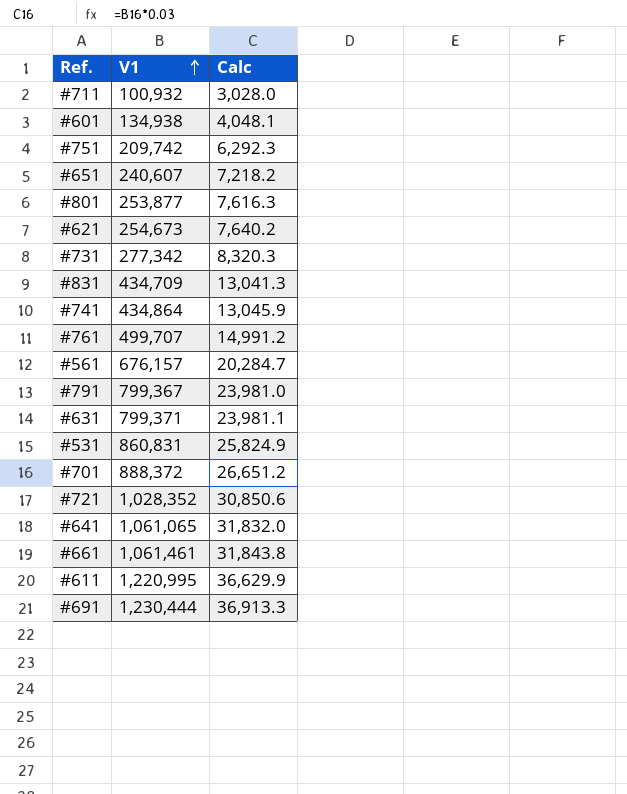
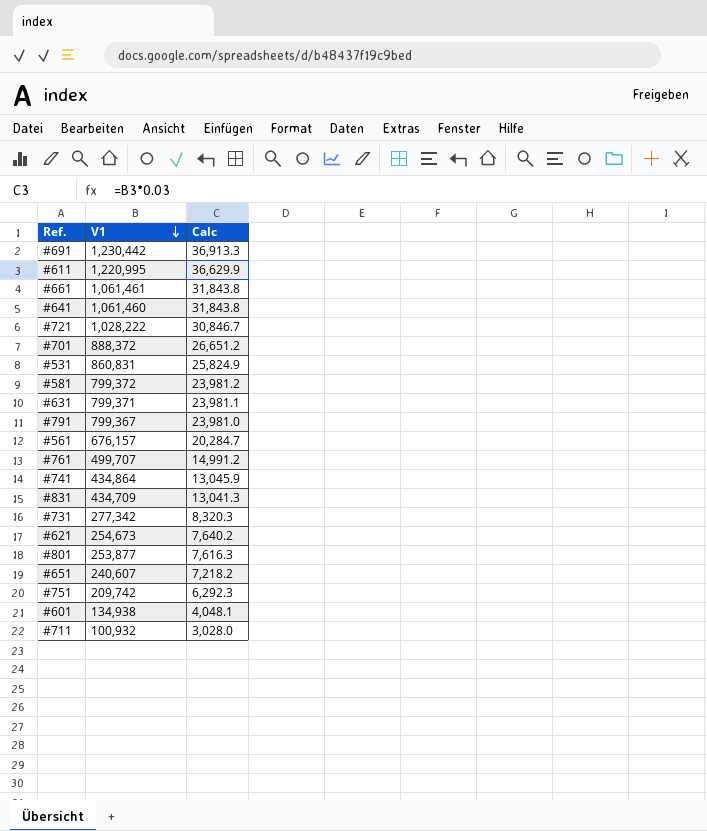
row order: V1 ascending -> V1 descending
#691 | V1: 1,230,444 -> 1,230,442
#641 | V1: 1,061,065 -> 1,061,460
#641 | Calc: 31,832.0 -> 31,843.8
#721 | V1: 1,028,352 -> 1,028,222
#721 | Calc: 30,850.6 -> 30,846.7
row #581: none -> 799,372 | 23,981.2

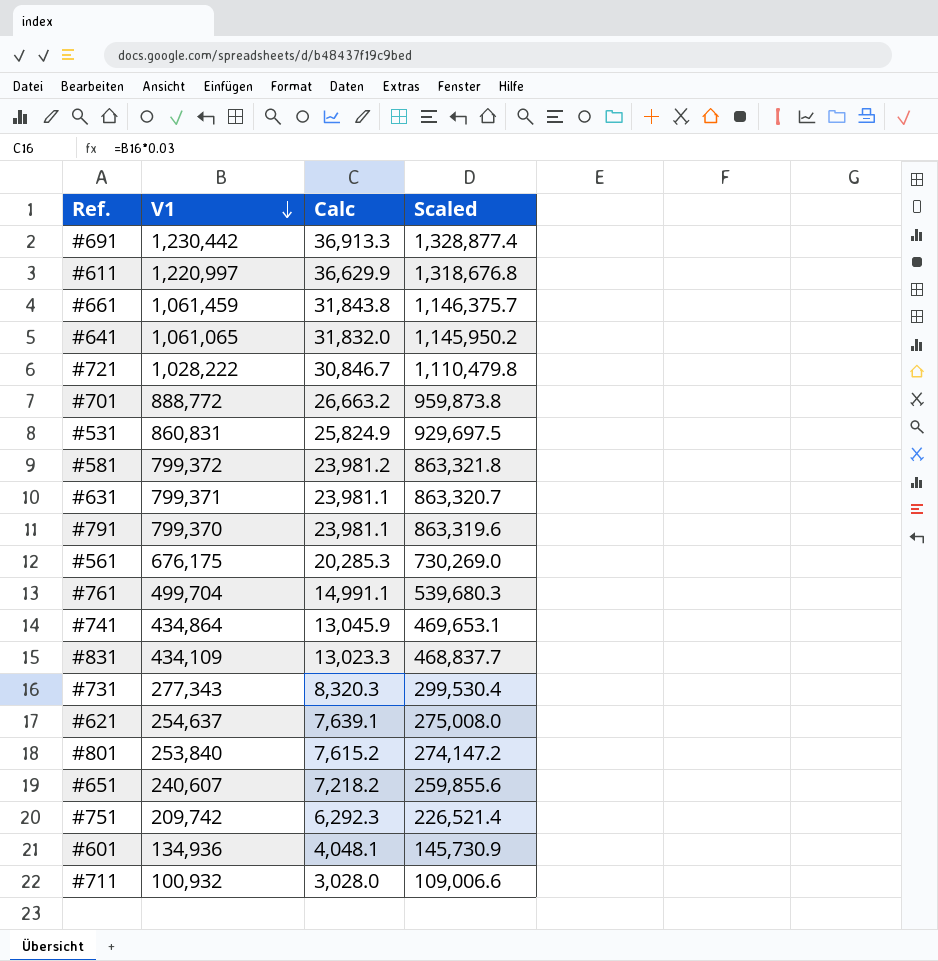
column Scaled | formula: none -> [V1] * 1.08
#611 | V1: 1,220,995 -> 1,220,997
#661 | V1: 1,061,461 -> 1,061,459
#641 | V1: 1,061,460 -> 1,061,065
#641 | Calc: 31,843.8 -> 31,832.0
#701 | V1: 888,372 -> 888,772
#701 | Calc: 26,651.2 -> 26,663.2
#791 | V1: 799,367 -> 799,370
#791 | Calc: 23,981.0 -> 23,981.1
#561 | V1: 676,157 -> 676,175
#561 | Calc: 20,284.7 -> 20,285.3
#761 | V1: 499,707 -> 499,704
#761 | Calc: 14,991.2 -> 14,991.1
#831 | V1: 434,709 -> 434,109
#831 | Calc: 13,041.3 -> 13,023.3
#731 | V1: 277,342 -> 277,343
#621 | V1: 254,673 -> 254,637
#621 | Calc: 7,640.2 -> 7,639.1
#801 | V1: 253,877 -> 253,840
#801 | Calc: 7,616.3 -> 7,615.2
#601 | V1: 134,938 -> 134,936

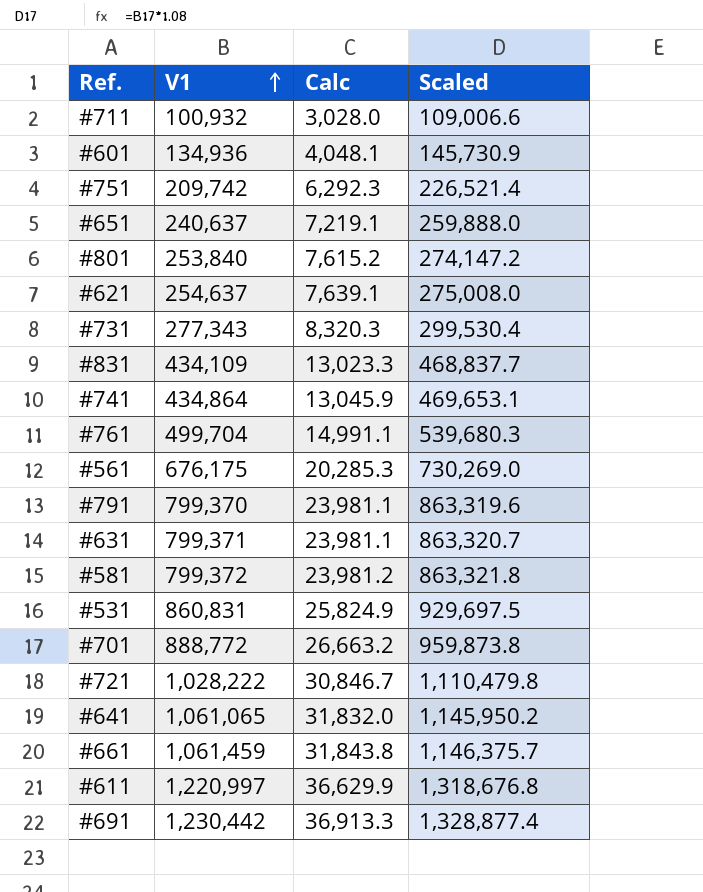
row order: V1 descending -> V1 ascending
#651 | V1: 240,607 -> 240,637
#651 | Calc: 7,218.2 -> 7,219.1
#651 | Scaled: 259,855.6 -> 259,888.0

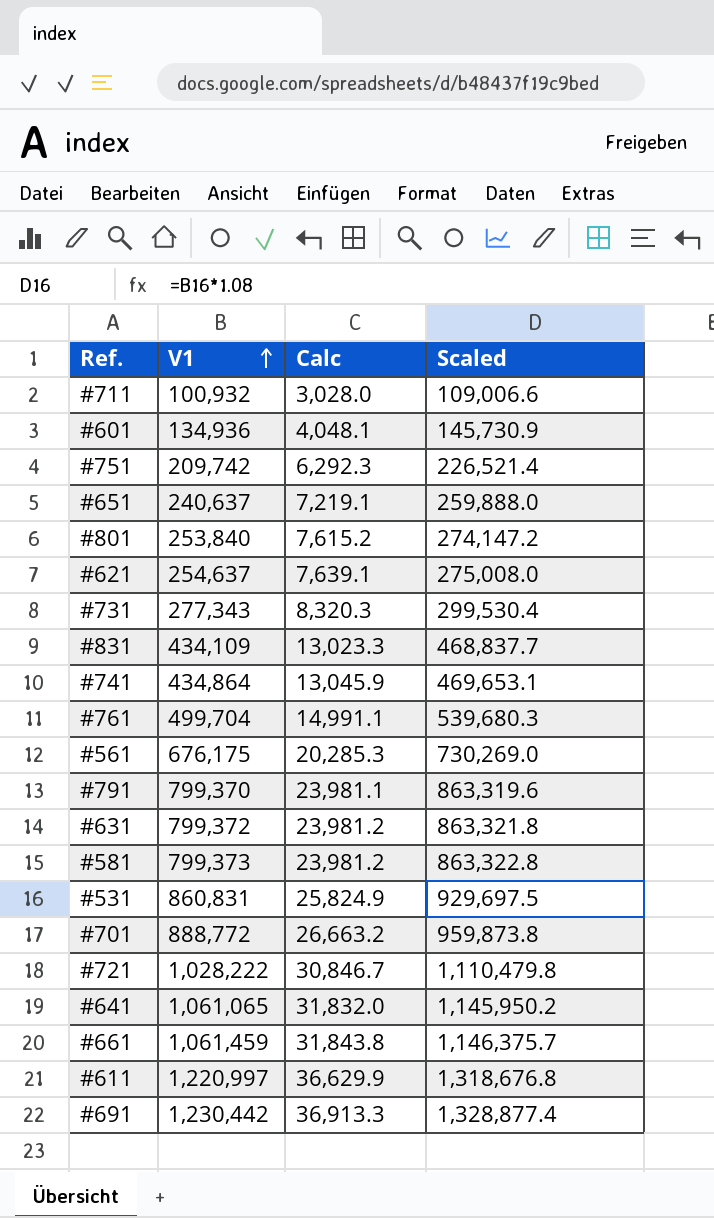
#631 | V1: 799,371 -> 799,372
#631 | Calc: 23,981.1 -> 23,981.2
#631 | Scaled: 863,320.7 -> 863,321.8
#581 | V1: 799,372 -> 799,373
#581 | Scaled: 863,321.8 -> 863,322.8

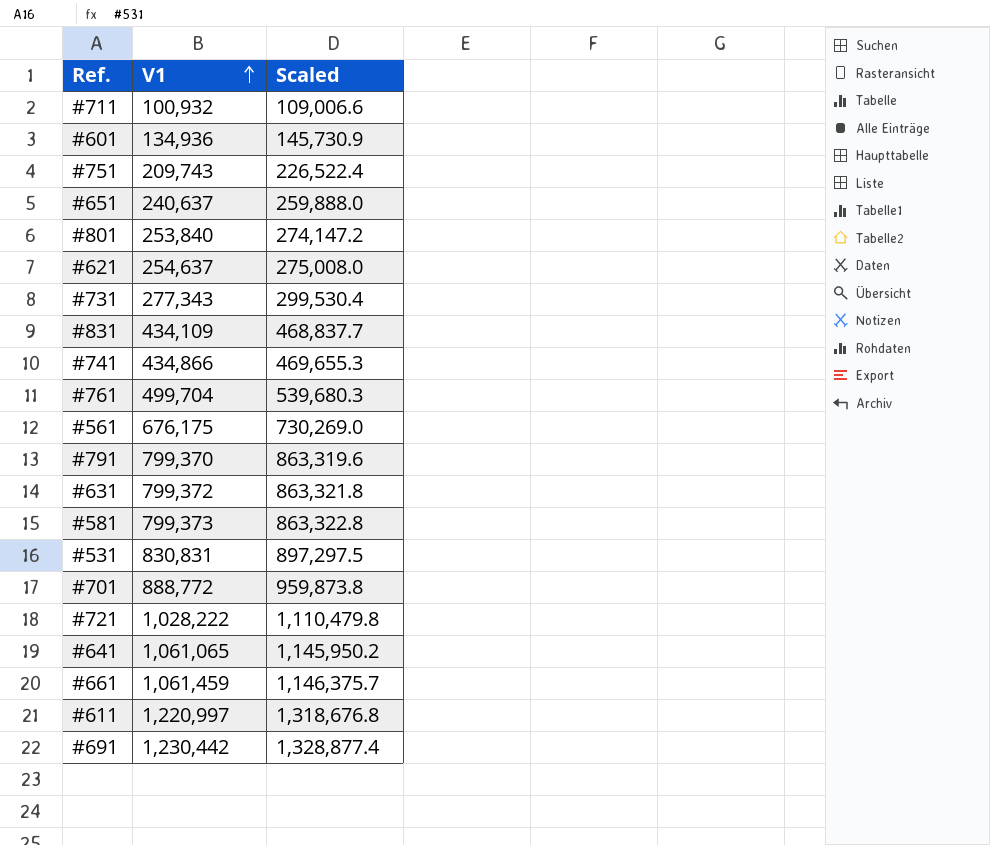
column Calc | formula: [V1] * 0.03 -> none
#751 | V1: 209,742 -> 209,743
#751 | Scaled: 226,521.4 -> 226,522.4
#741 | V1: 434,864 -> 434,866
#741 | Scaled: 469,653.1 -> 469,655.3
#531 | V1: 860,831 -> 830,831
#531 | Scaled: 929,697.5 -> 897,297.5

